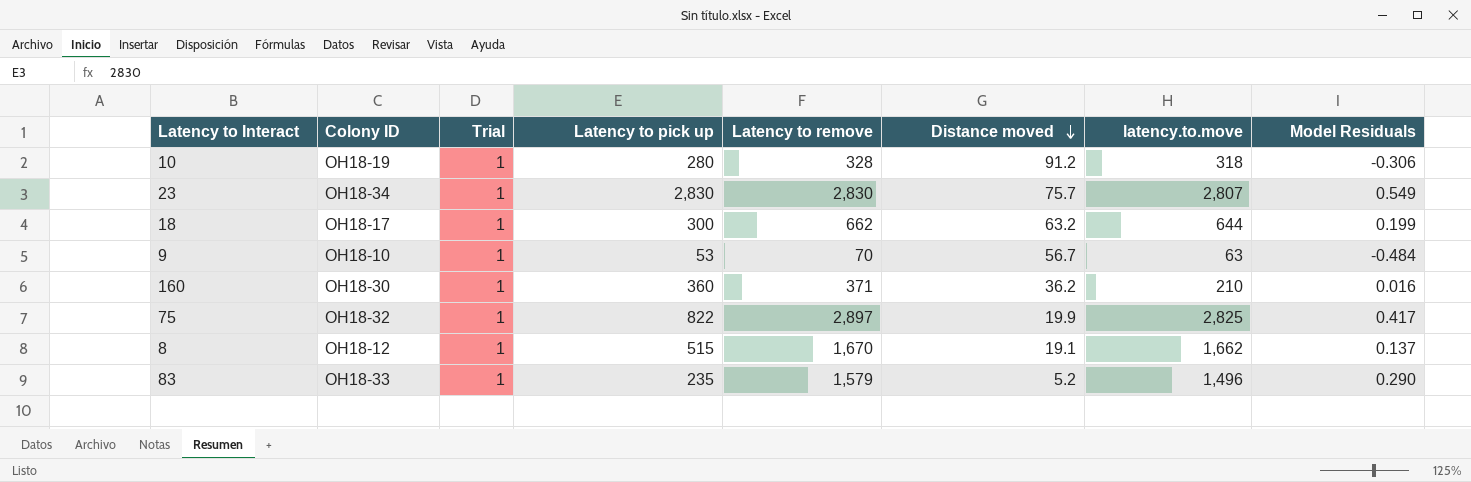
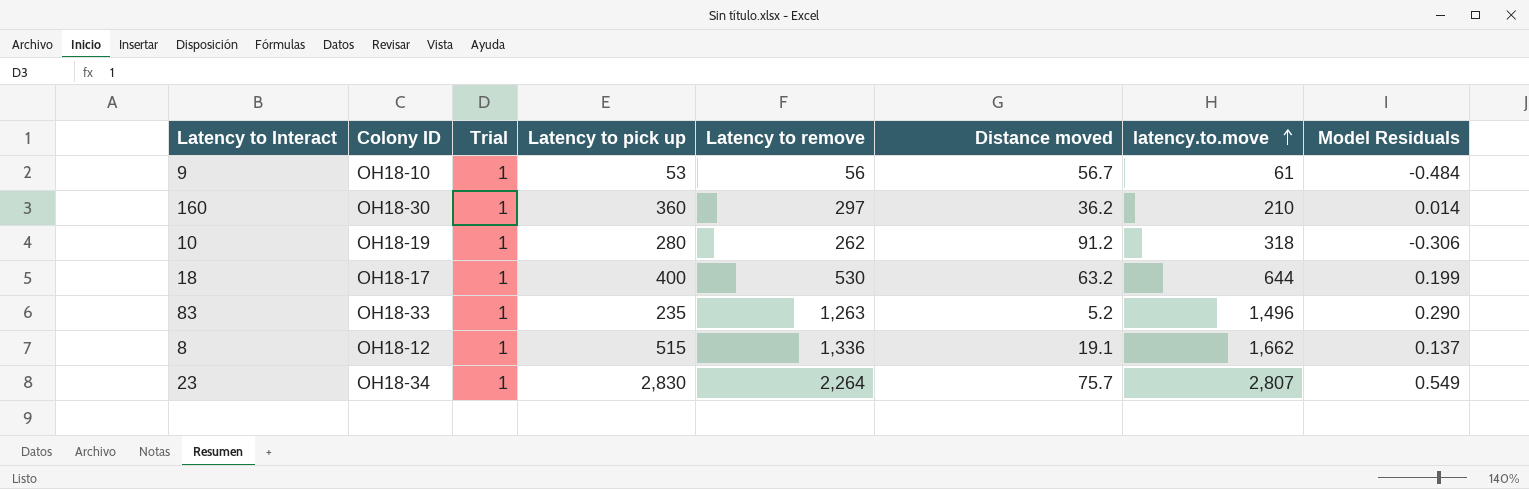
row order: Distance moved descending -> latency.to.move ascending
row 75: OH18-32 | 1 | 822 | 2,897 | 19.9 | 2,825 | 0.417 -> none
9 | Latency to remove: 70 -> 56
9 | latency.to.move: 63 -> 61
160 | Latency to remove: 371 -> 297
160 | Model Residuals: 0.016 -> 0.014
10 | Latency to remove: 328 -> 262
18 | Latency to pick up: 300 -> 400
18 | Latency to remove: 662 -> 530
83 | Latency to remove: 1,579 -> 1,263
8 | Latency to remove: 1,670 -> 1,336
23 | Latency to remove: 2,830 -> 2,264

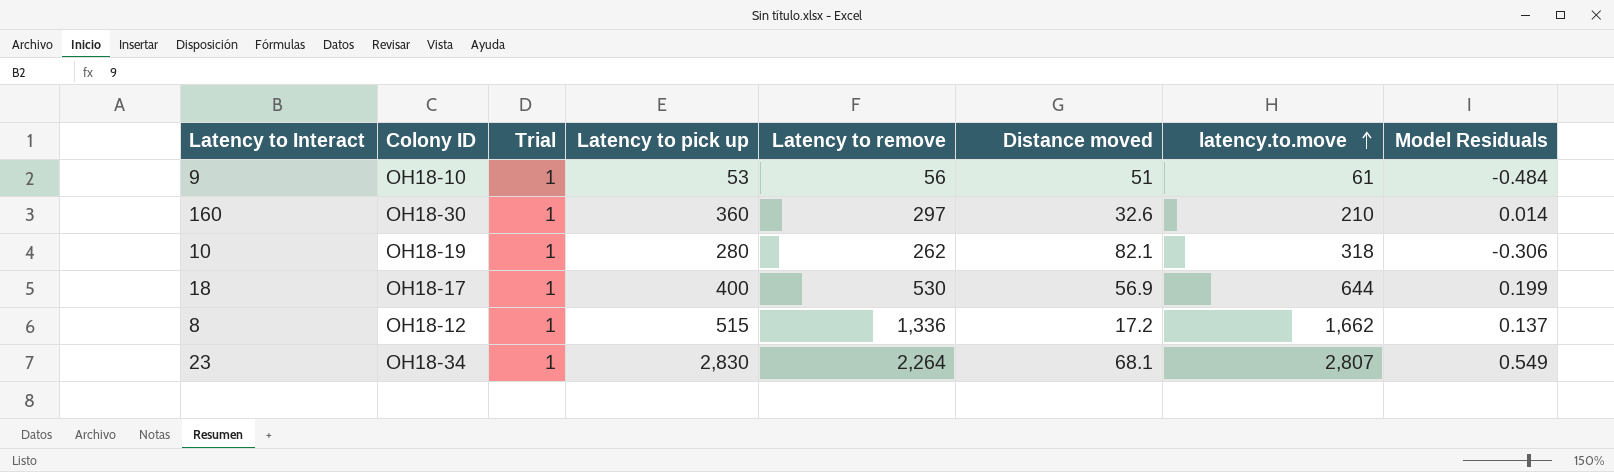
row 83: OH18-33 | 1 | 235 | 1,263 | 5.2 | 1,496 | 0.290 -> none
9 | Distance moved: 56.7 -> 51
160 | Distance moved: 36.2 -> 32.6
10 | Distance moved: 91.2 -> 82.1
18 | Distance moved: 63.2 -> 56.9
8 | Distance moved: 19.1 -> 17.2
23 | Distance moved: 75.7 -> 68.1

